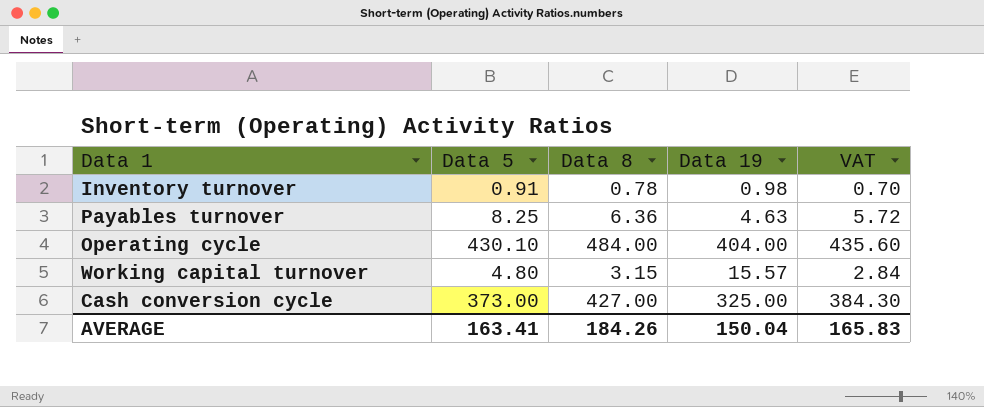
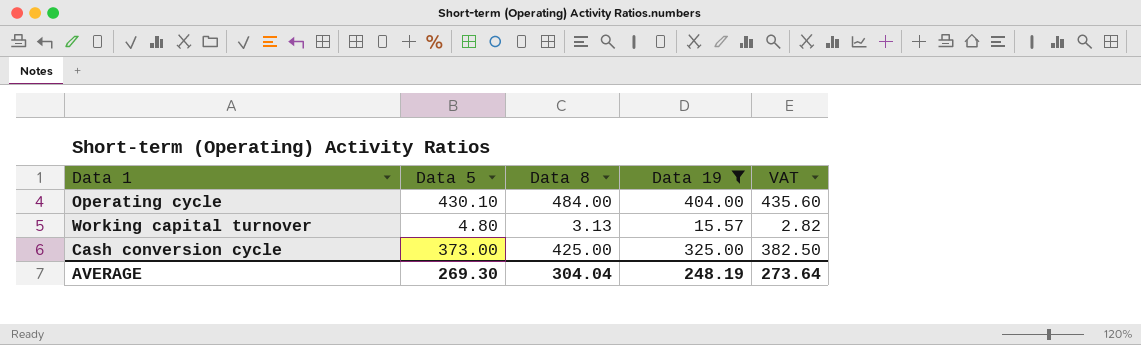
filter: none -> Data 19 >= 15.57
Working capital turnover | Data 8: 3.15 -> 3.13
Working capital turnover | VAT: 2.84 -> 2.82
Cash conversion cycle | Data 8: 427.00 -> 425.00
Cash conversion cycle | VAT: 384.30 -> 382.50
AVERAGE | Data 5: 163.41 -> 269.30
AVERAGE | Data 8: 184.26 -> 304.04
AVERAGE | Data 19: 150.04 -> 248.19
AVERAGE | VAT: 165.83 -> 273.64

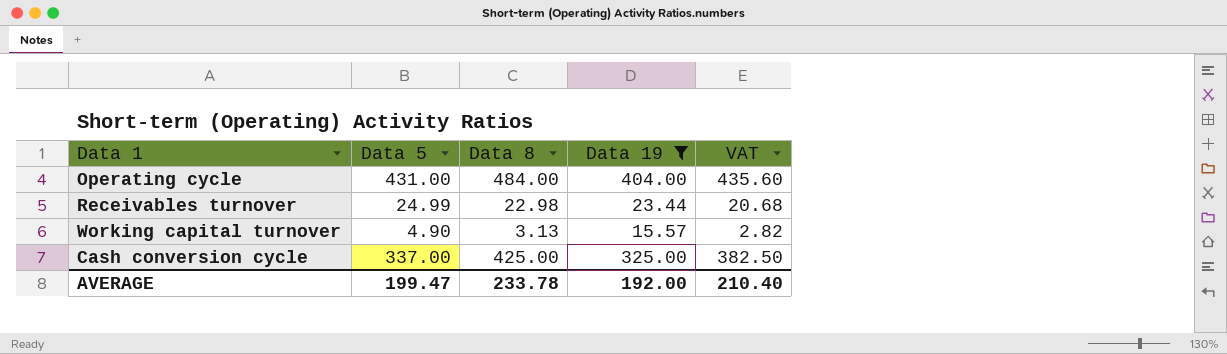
Operating cycle | Data 5: 430.10 -> 431.00
row Receivables turnover: none -> 24.99 | 22.98 | 23.44 | 20.68
Working capital turnover | Data 5: 4.80 -> 4.90
Cash conversion cycle | Data 5: 373.00 -> 337.00
AVERAGE | Data 5: 269.30 -> 199.47
AVERAGE | Data 8: 304.04 -> 233.78
AVERAGE | Data 19: 248.19 -> 192.00
AVERAGE | VAT: 273.64 -> 210.40

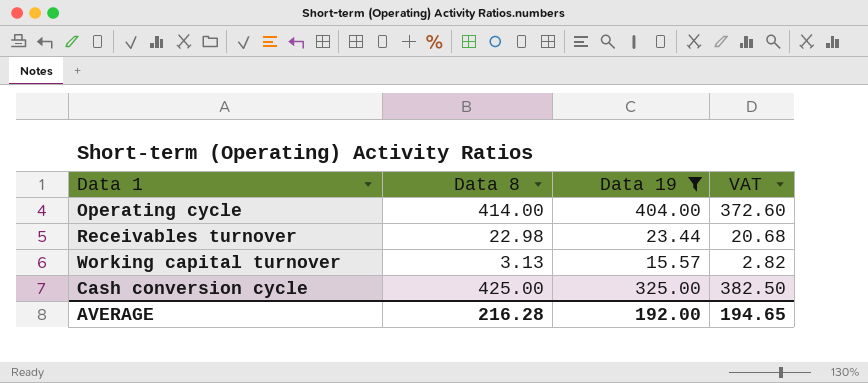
column Data 5 | position: 2 -> none
Operating cycle | Data 8: 484.00 -> 414.00
Operating cycle | VAT: 435.60 -> 372.60
AVERAGE | Data 8: 233.78 -> 216.28
AVERAGE | VAT: 210.40 -> 194.65

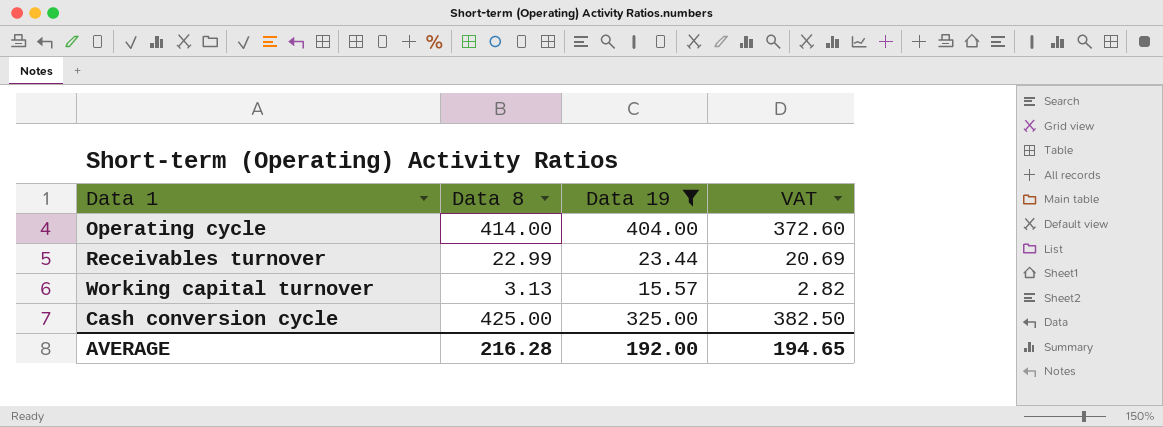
Receivables turnover | Data 8: 22.98 -> 22.99
Receivables turnover | VAT: 20.68 -> 20.69

